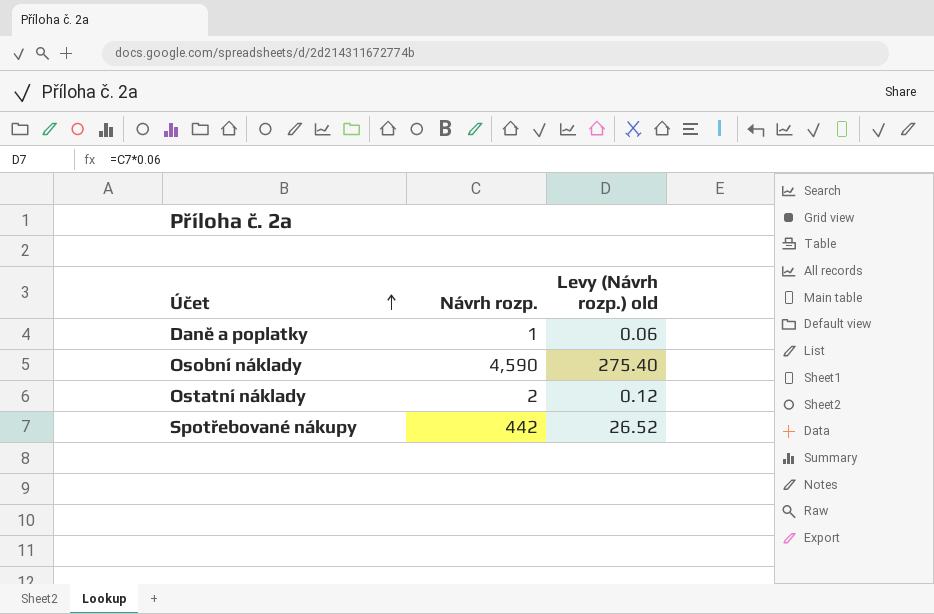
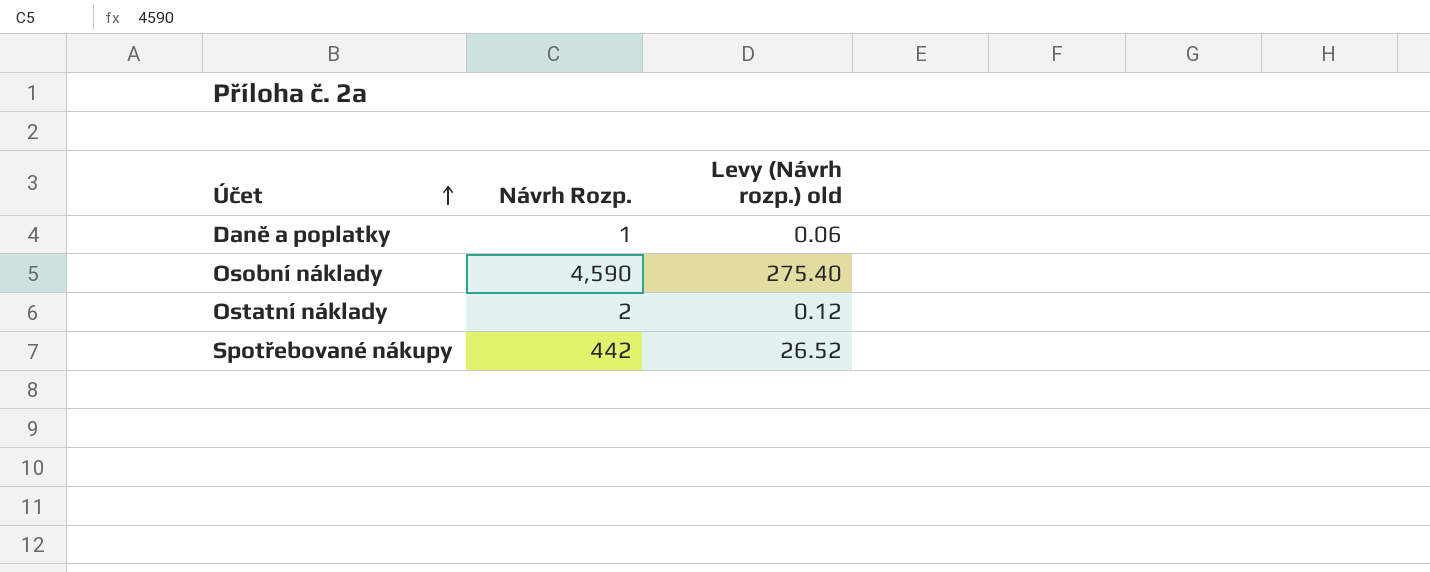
column name: Návrh rozp. -> Návrh Rozp.

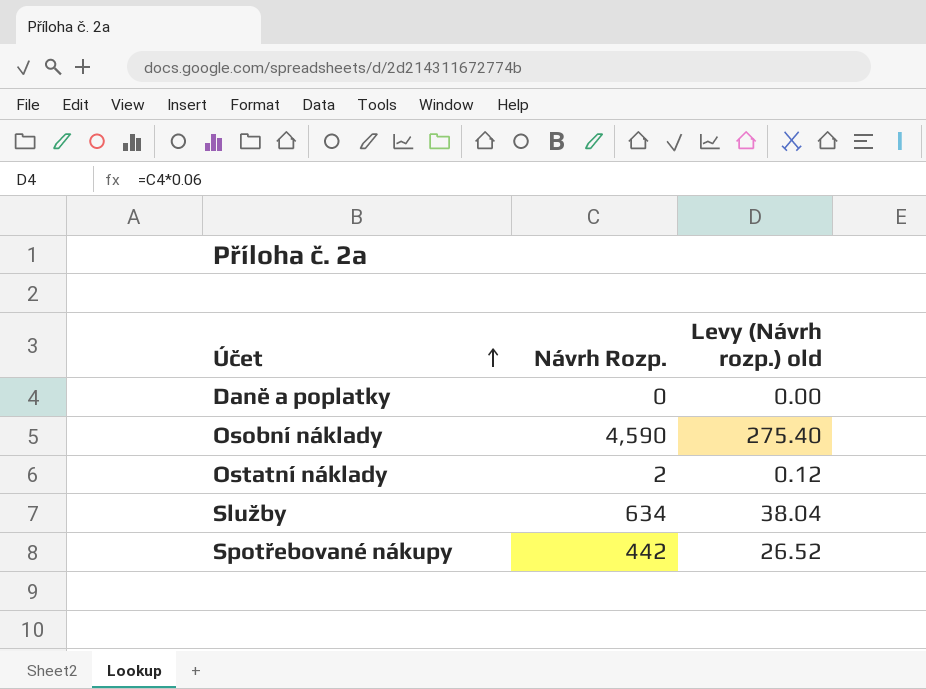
Daně a poplatky | Návrh Rozp.: 1 -> 0
Daně a poplatky | Levy (Návrh rozp.) old: 0.06 -> 0.00
row Služby: none -> 634 | 38.04

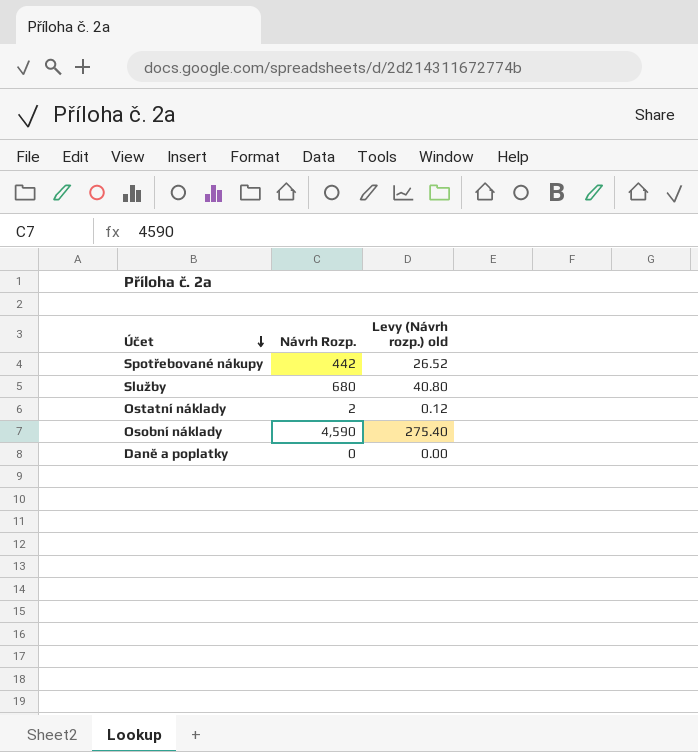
row order: Účet ascending -> Účet descending
Služby | Návrh Rozp.: 634 -> 680
Služby | Levy (Návrh rozp.) old: 38.04 -> 40.80

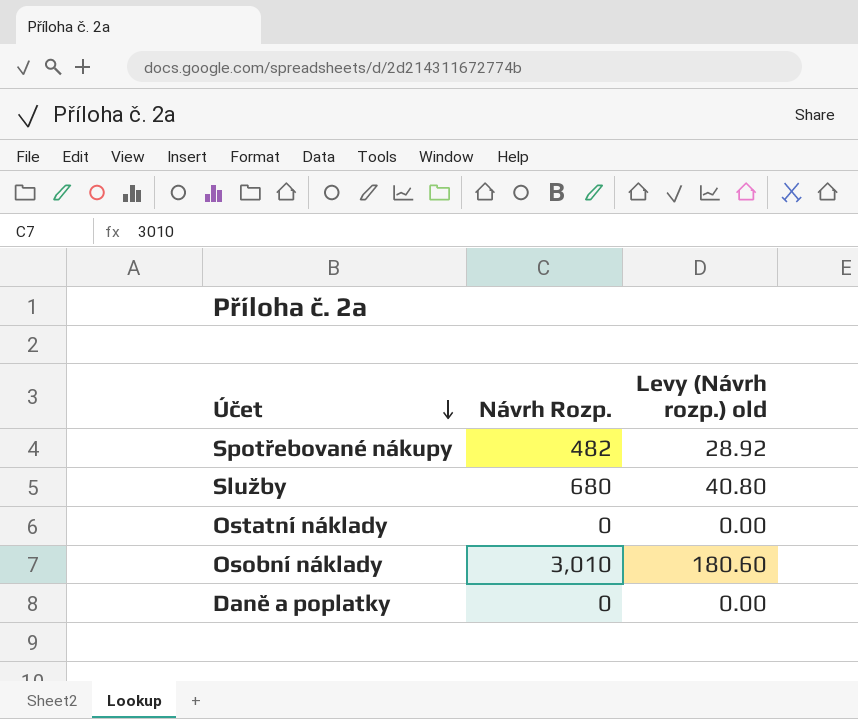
Spotřebované nákupy | Návrh Rozp.: 442 -> 482
Spotřebované nákupy | Levy (Návrh rozp.) old: 26.52 -> 28.92
Ostatní náklady | Návrh Rozp.: 2 -> 0
Ostatní náklady | Levy (Návrh rozp.) old: 0.12 -> 0.00
Osobní náklady | Návrh Rozp.: 4,590 -> 3,010
Osobní náklady | Levy (Návrh rozp.) old: 275.40 -> 180.60

